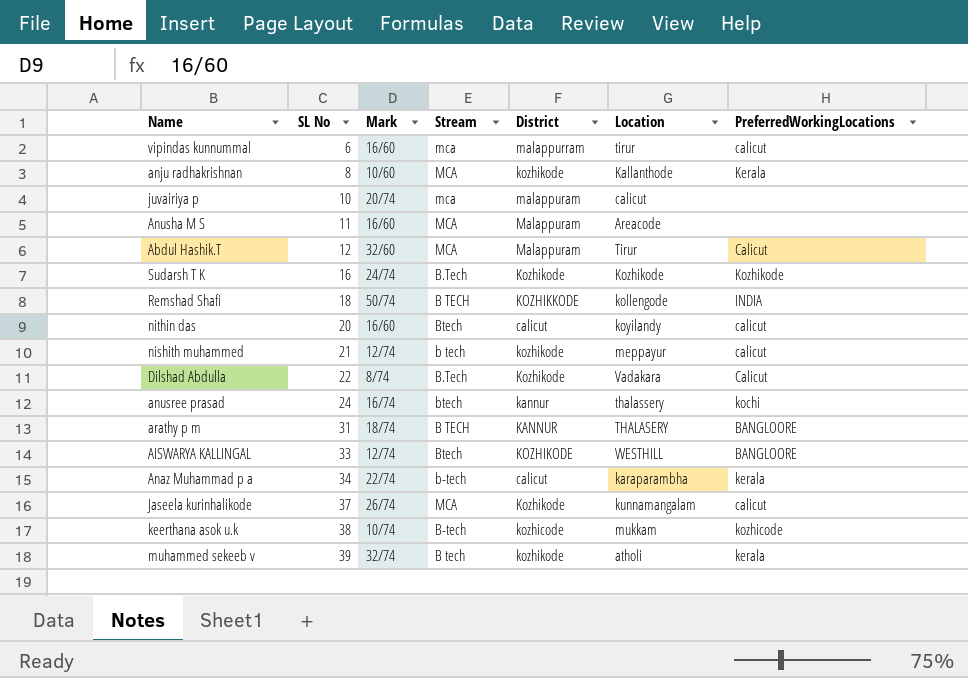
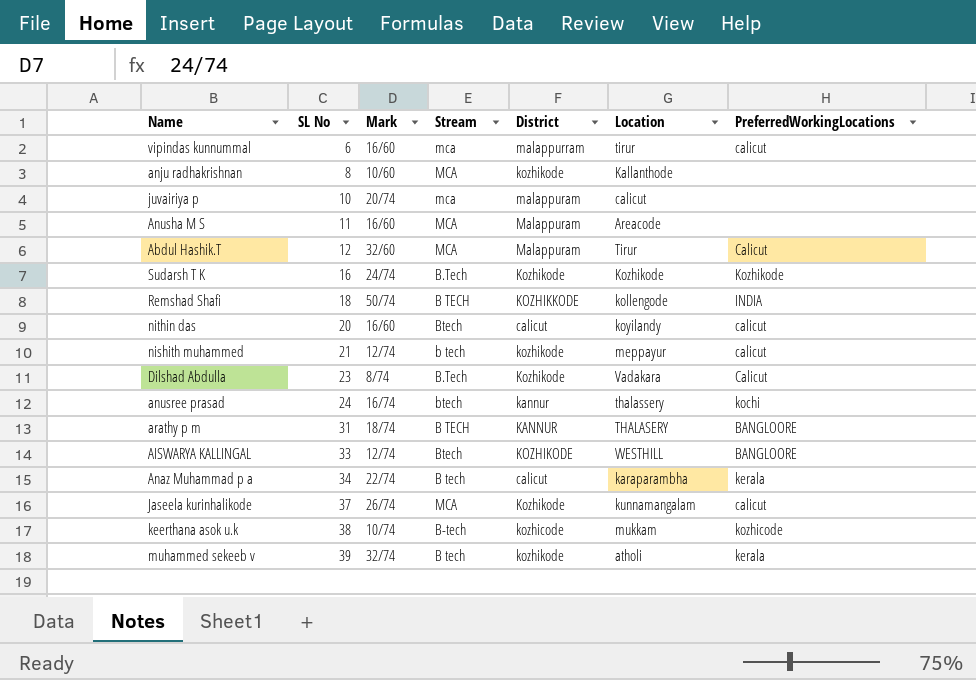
anju radhakrishnan | PreferredWorkingLocations: Kerala -> none
Dilshad Abdulla | SL No: 22 -> 23
Anaz Muhammad p a | Stream: b-tech -> B tech

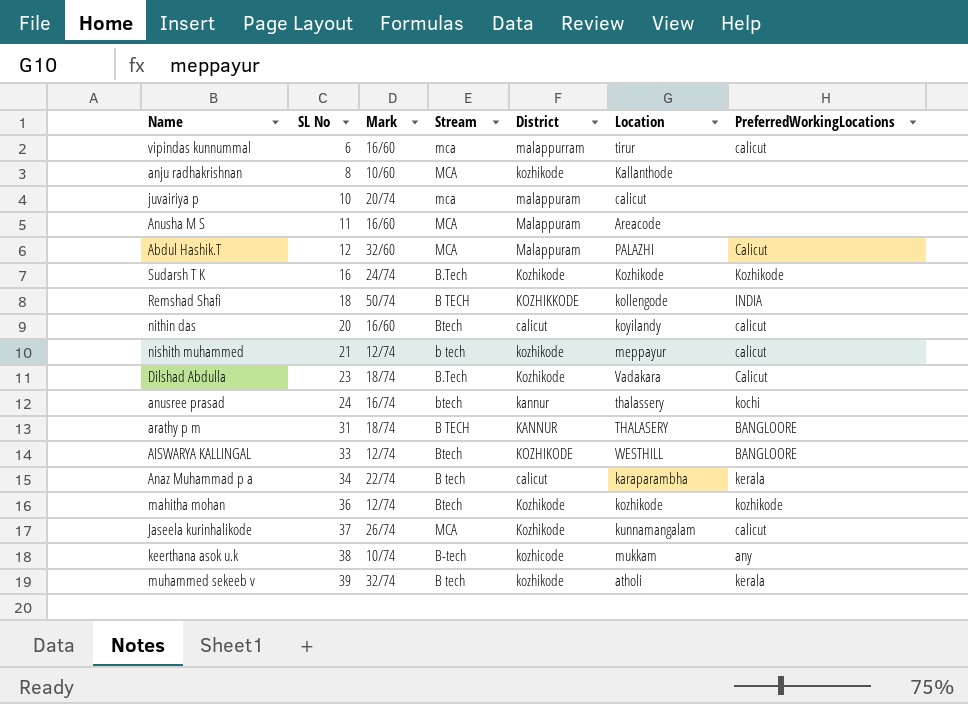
Abdul Hashik.T | Location: Tirur -> PALAZHI
Dilshad Abdulla | Mark: 8/74 -> 18/74
row mahitha mohan: none -> 36 | 12/74 | Btech | Kozhikode | kozhikode | kozhikode
keerthana asok u.k | PreferredWorkingLocations: kozhicode -> any

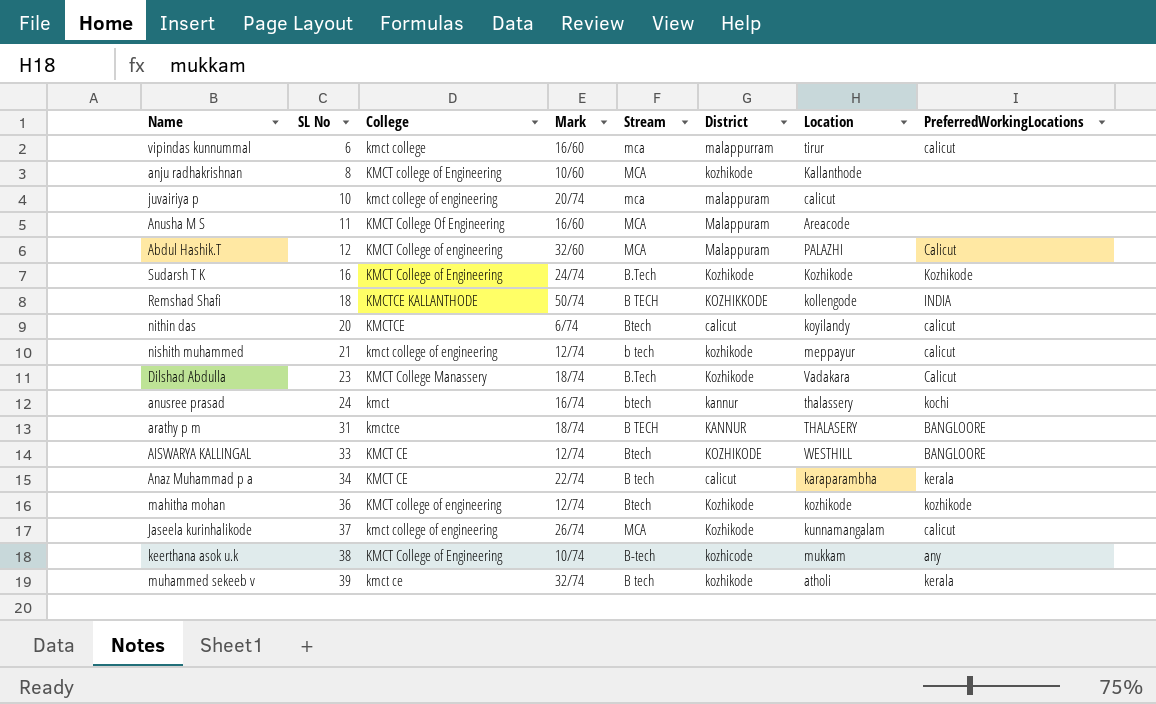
column College | position: none -> 3
nithin das | Mark: 16/60 -> 6/74

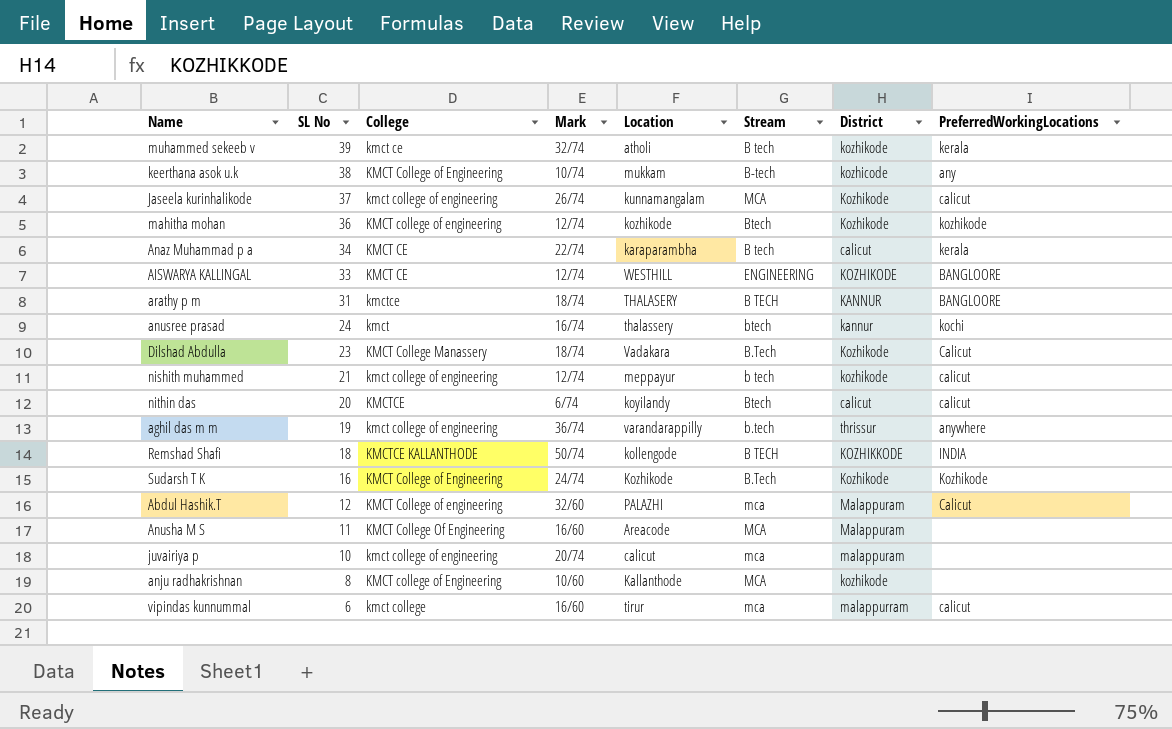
row order: SL No ascending -> SL No descending
column Location | position: 7 -> 5
AISWARYA KALLINGAL | Stream: Btech -> ENGINEERING
row aghil das m m: none -> 19 | kmct college of engineering | 36/74 | varandarappilly | b.tech | thrissur | anywhere
Abdul Hashik.T | Stream: MCA -> mca

